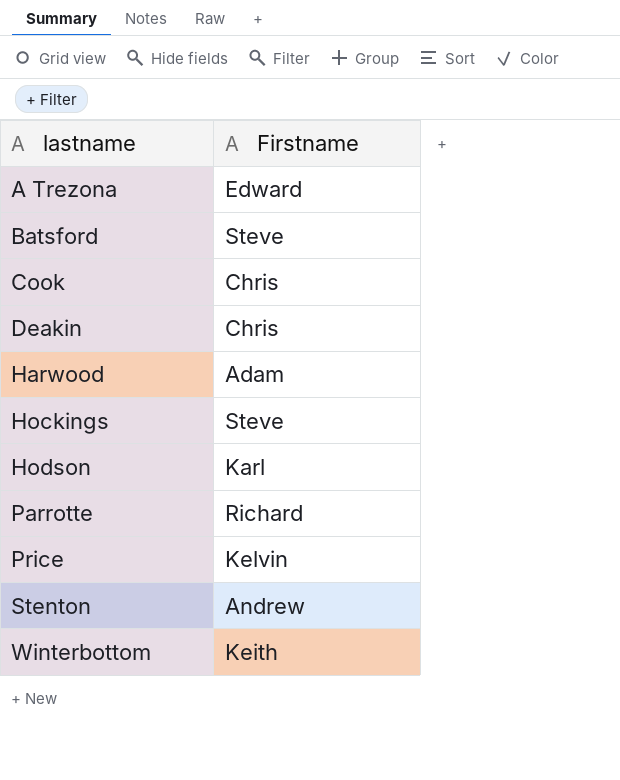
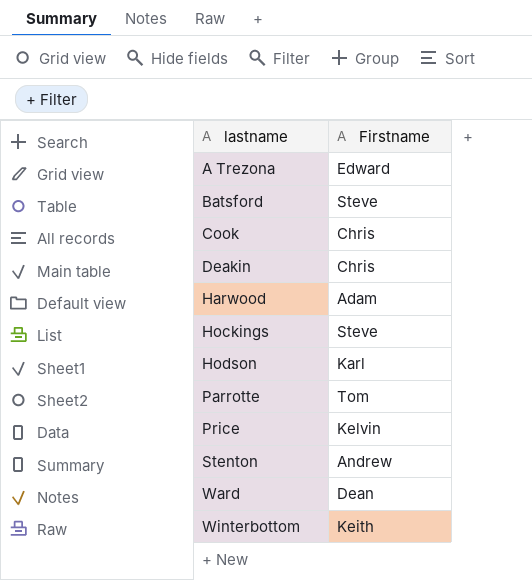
Parrotte | Firstname: Richard -> Tom
row Ward: none -> Dean

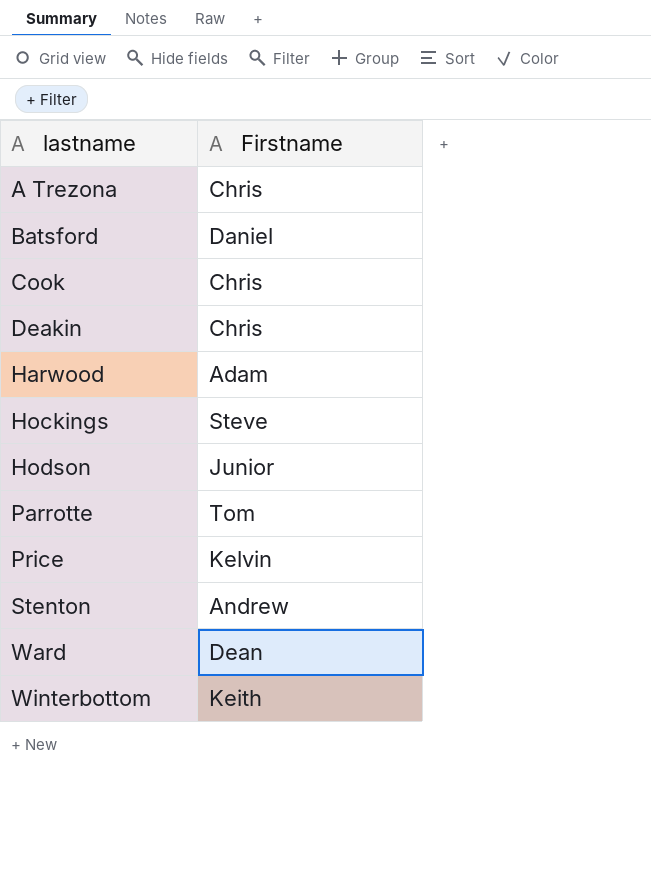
A Trezona | Firstname: Edward -> Chris
Batsford | Firstname: Steve -> Daniel
Hodson | Firstname: Karl -> Junior

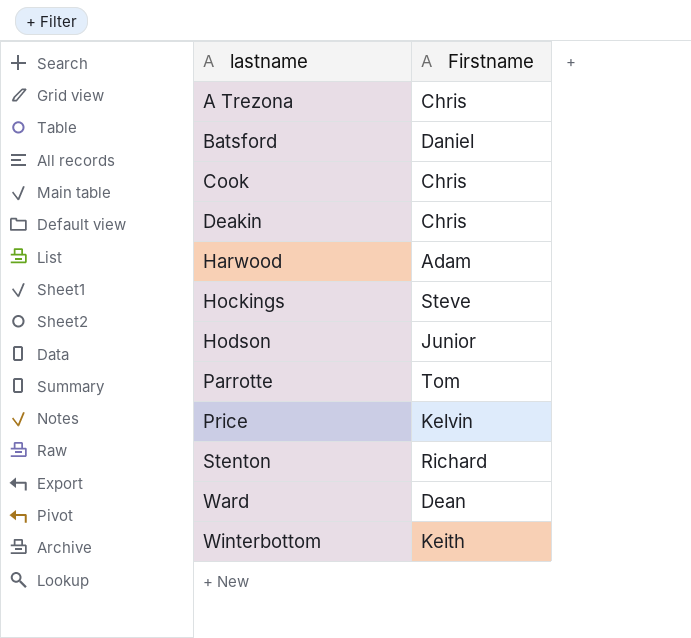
Stenton | Firstname: Andrew -> Richard

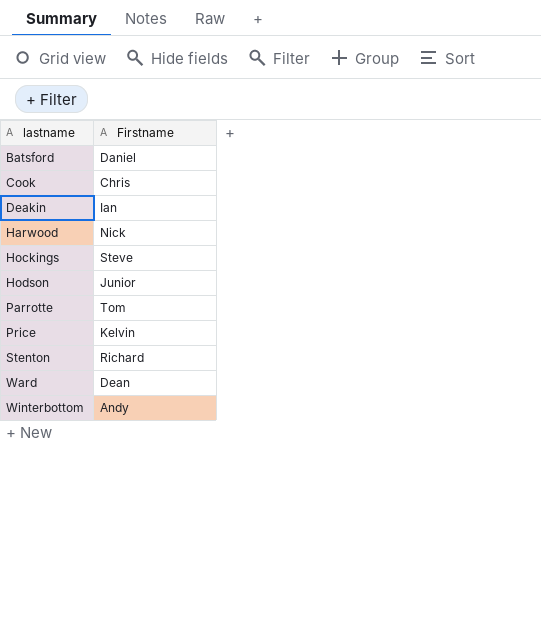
row A Trezona: Chris -> none
Deakin | Firstname: Chris -> Ian
Harwood | Firstname: Adam -> Nick
Winterbottom | Firstname: Keith -> Andy

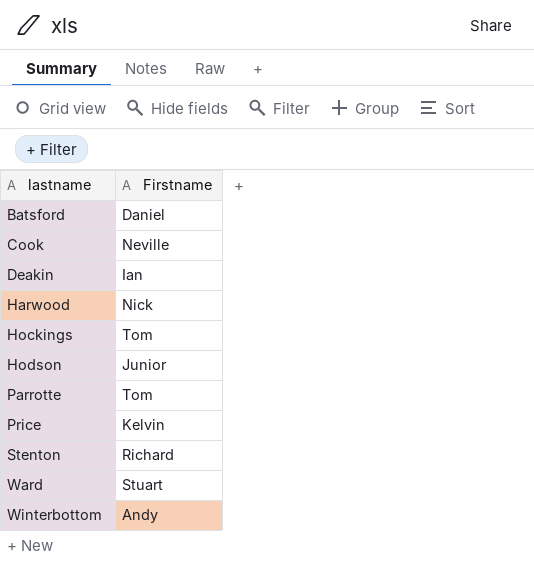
Cook | Firstname: Chris -> Neville
Hockings | Firstname: Steve -> Tom
Ward | Firstname: Dean -> Stuart

